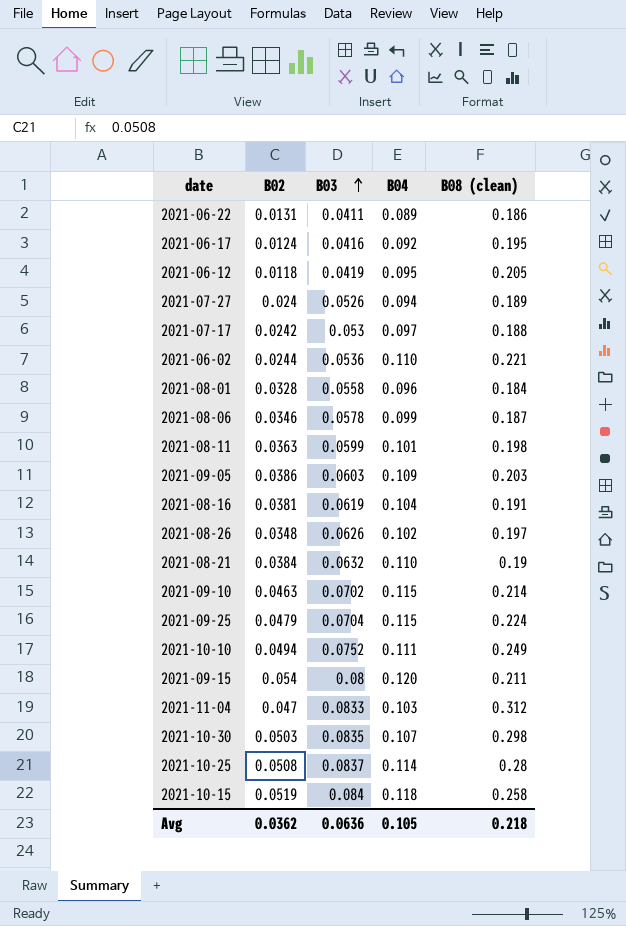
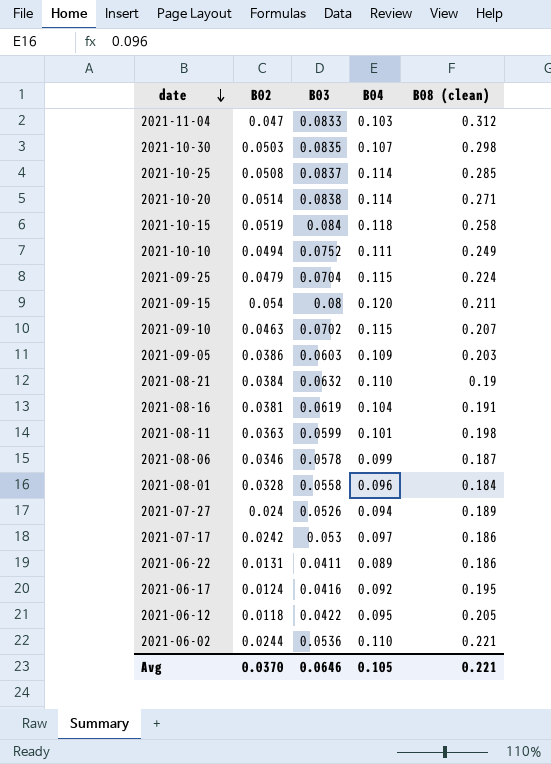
row order: B03 ascending -> date descending
row 2021-08-26: 0.0348 | 0.0626 | 0.102 | 0.197 -> none
2021-10-25 | B08 (clean): 0.28 -> 0.285
row 2021-10-20: none -> 0.0514 | 0.0838 | 0.114 | 0.271
2021-09-10 | B08 (clean): 0.214 -> 0.207
2021-07-17 | B08 (clean): 0.188 -> 0.186
2021-06-12 | B03: 0.0419 -> 0.0422
Avg | B02: 0.0362 -> 0.0370
Avg | B03: 0.0636 -> 0.0646
Avg | B08 (clean): 0.218 -> 0.221

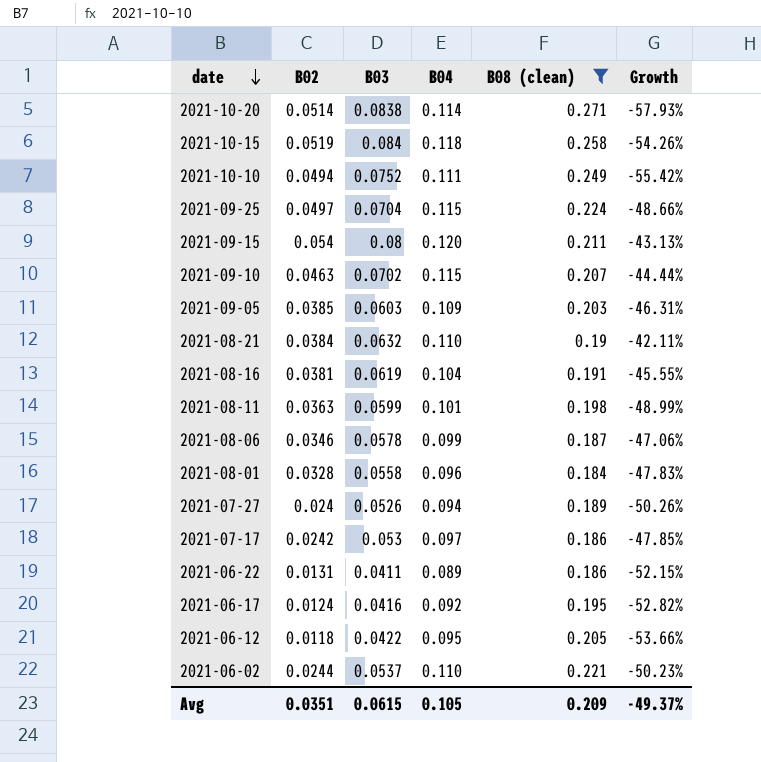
filter: none -> B08 (clean) <= 0.271
column Growth | formula: none -> ([B04] - [B08 (clean)]) / [B08 (clean)]
2021-09-25 | B02: 0.0479 -> 0.0497
2021-09-05 | B02: 0.0386 -> 0.0385
2021-06-02 | B03: 0.0536 -> 0.0537
Avg | B02: 0.0370 -> 0.0351
Avg | B03: 0.0646 -> 0.0615
Avg | B08 (clean): 0.221 -> 0.209

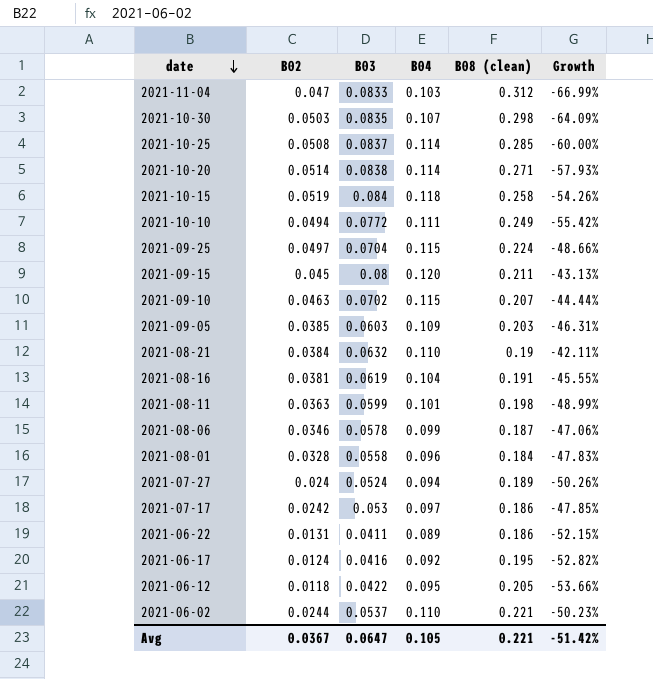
filter: B08 (clean) <= 0.271 -> none
2021-10-10 | B03: 0.0752 -> 0.0772
2021-09-15 | B02: 0.054 -> 0.045
2021-07-27 | B03: 0.0526 -> 0.0524
Avg | B02: 0.0351 -> 0.0367
Avg | B03: 0.0615 -> 0.0647
Avg | B08 (clean): 0.209 -> 0.221
Avg | Growth: -49.37% -> -51.42%

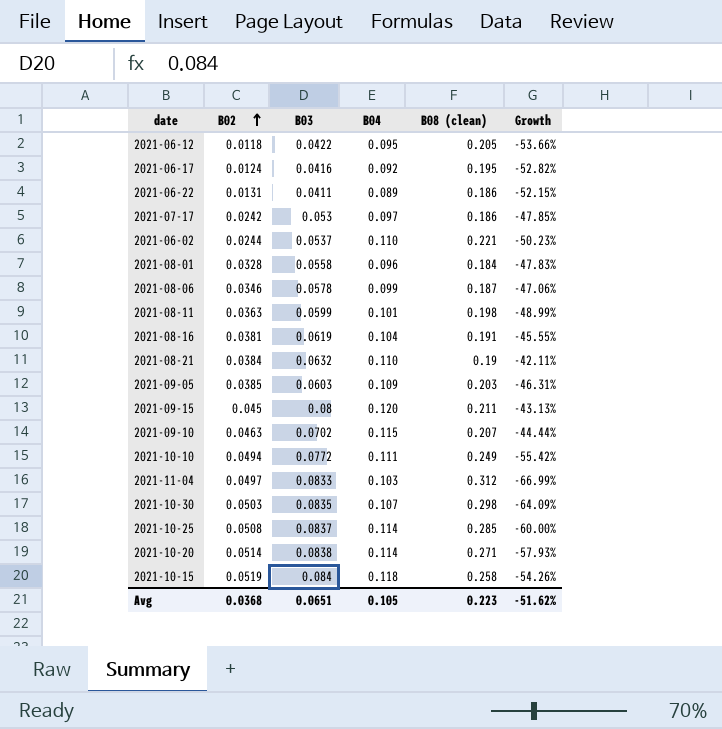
row order: date descending -> B02 ascending
row 2021-09-25: 0.0497 | 0.0704 | 0.115 | 0.224 | -48.66% -> none
row 2021-07-27: 0.024 | 0.0524 | 0.094 | 0.189 | -50.26% -> none
2021-11-04 | B02: 0.047 -> 0.0497
Avg | B02: 0.0367 -> 0.0368
Avg | B03: 0.0647 -> 0.0651
Avg | B08 (clean): 0.221 -> 0.223
Avg | Growth: -51.42% -> -51.62%

